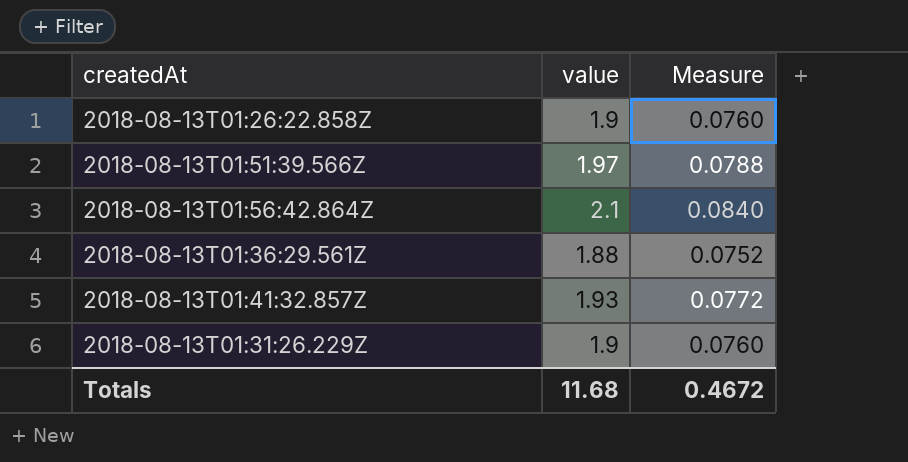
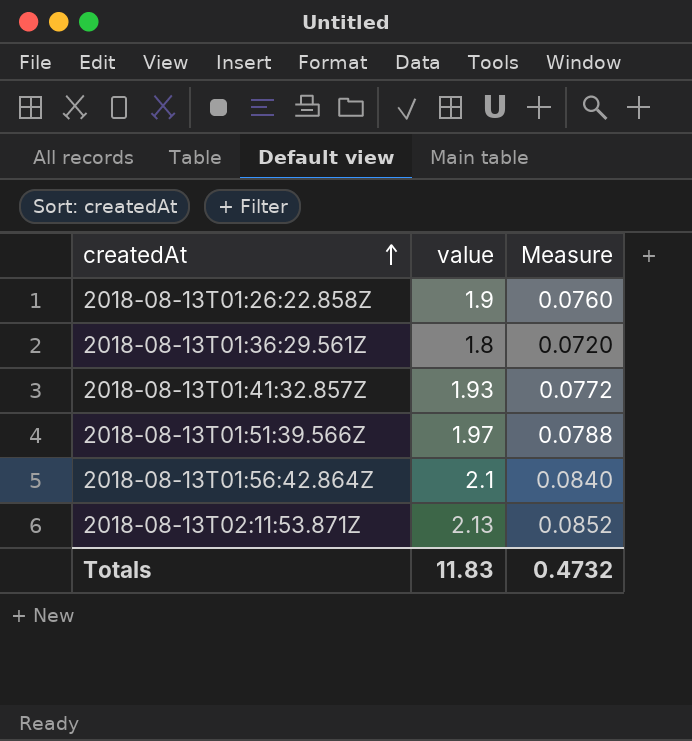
row order: none -> createdAt ascending
row 2018-08-13T01:31:26.229Z: 1.9 | 0.0760 -> none
2018-08-13T01:36:29.561Z | value: 1.88 -> 1.8
2018-08-13T01:36:29.561Z | Measure: 0.0752 -> 0.0720
row 2018-08-13T02:11:53.871Z: none -> 2.13 | 0.0852
Totals | value: 11.68 -> 11.83
Totals | Measure: 0.4672 -> 0.4732

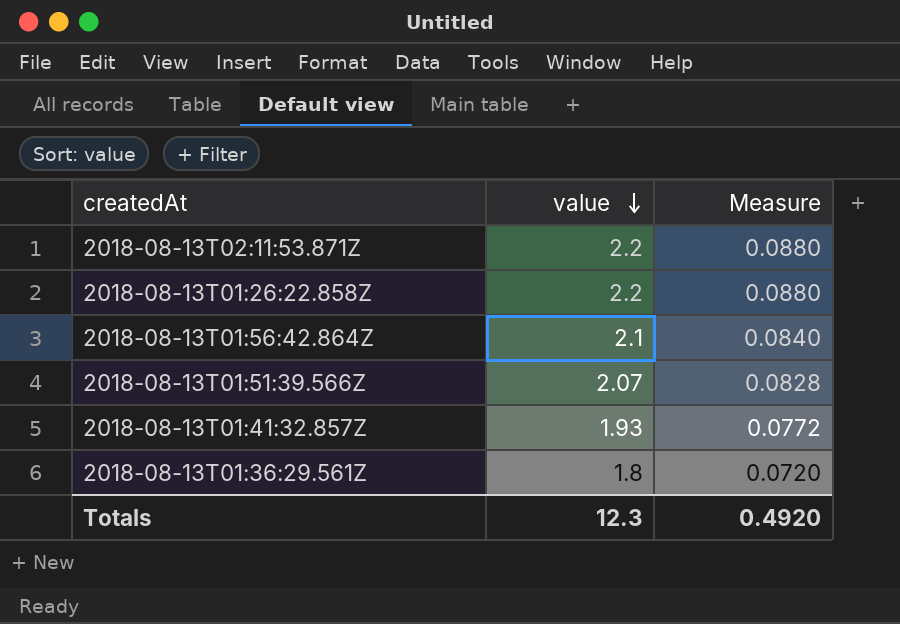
row order: createdAt ascending -> value descending
2018-08-13T02:11:53.871Z | value: 2.13 -> 2.2
2018-08-13T02:11:53.871Z | Measure: 0.0852 -> 0.0880
2018-08-13T01:26:22.858Z | value: 1.9 -> 2.2
2018-08-13T01:26:22.858Z | Measure: 0.0760 -> 0.0880
2018-08-13T01:51:39.566Z | value: 1.97 -> 2.07
2018-08-13T01:51:39.566Z | Measure: 0.0788 -> 0.0828
Totals | value: 11.83 -> 12.3
Totals | Measure: 0.4732 -> 0.4920

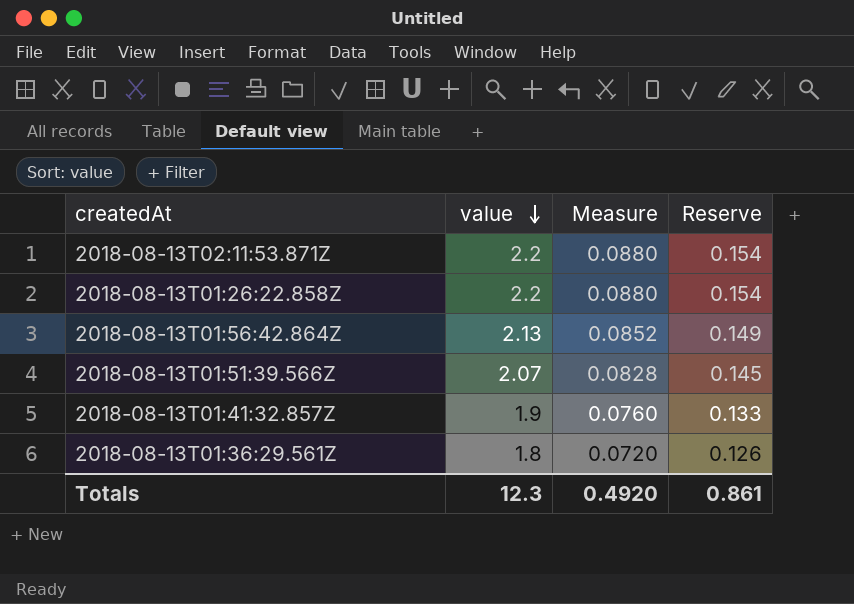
column Reserve | formula: none -> [value] * 0.07
2018-08-13T01:56:42.864Z | value: 2.1 -> 2.13
2018-08-13T01:56:42.864Z | Measure: 0.0840 -> 0.0852
2018-08-13T01:41:32.857Z | value: 1.93 -> 1.9
2018-08-13T01:41:32.857Z | Measure: 0.0772 -> 0.0760

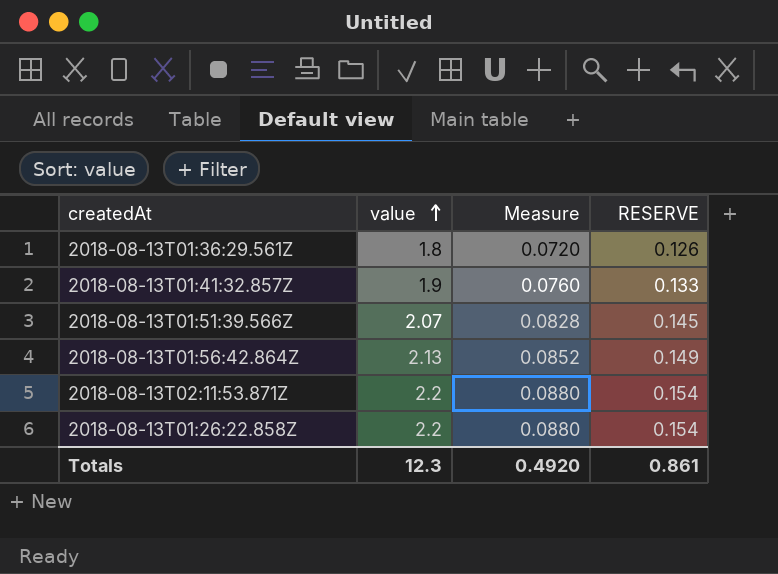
row order: value descending -> value ascending
column name: Reserve -> RESERVE

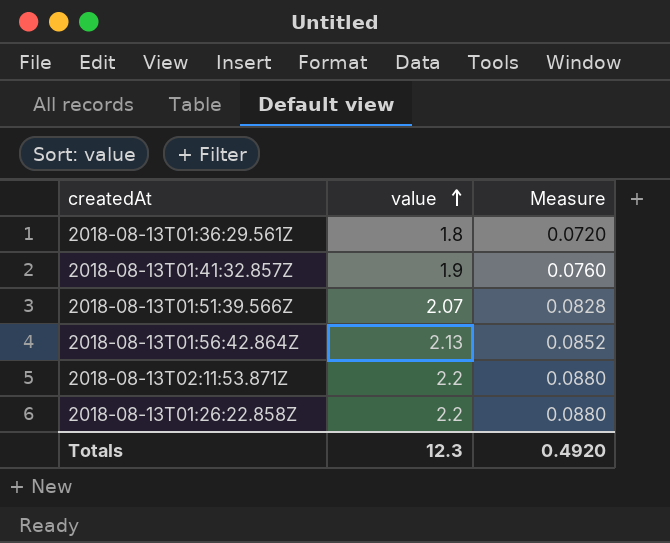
column RESERVE | formula: [value] * 0.07 -> none

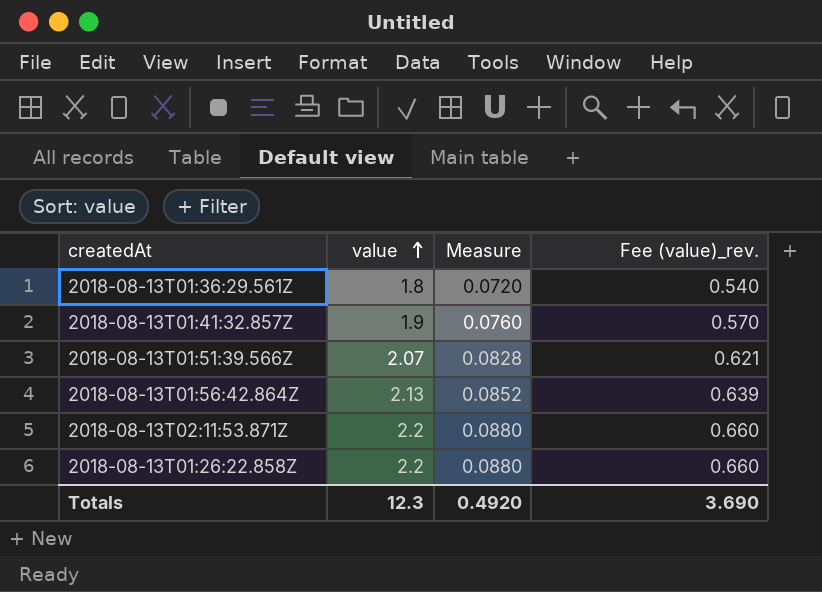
column Fee (value)_rev. | formula: none -> [value] * 0.3

